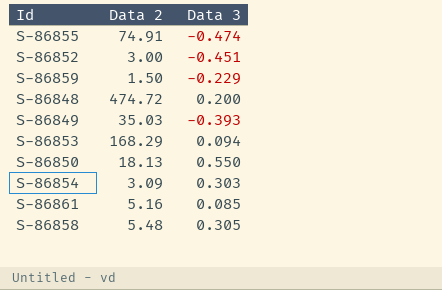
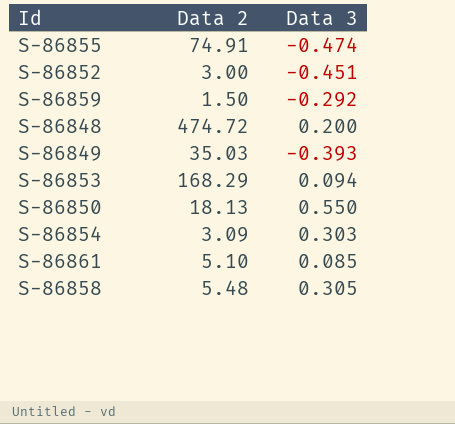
S-86859 | Data 3: -0.229 -> -0.292
S-86861 | Data 2: 5.16 -> 5.10

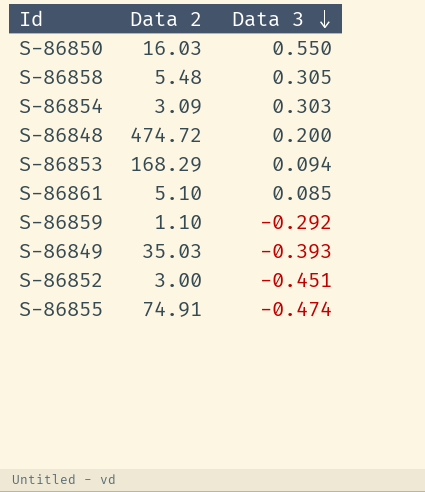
row order: none -> Data 3 descending
S-86850 | Data 2: 18.13 -> 16.03
S-86859 | Data 2: 1.50 -> 1.10

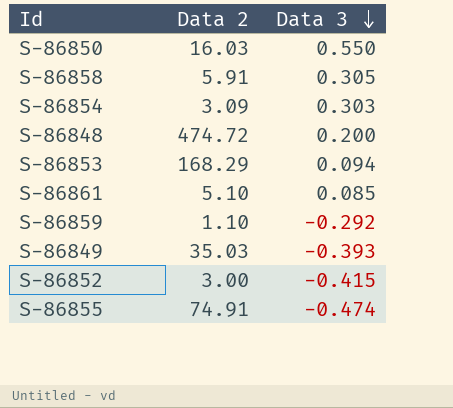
S-86858 | Data 2: 5.48 -> 5.91
S-86852 | Data 3: -0.451 -> -0.415

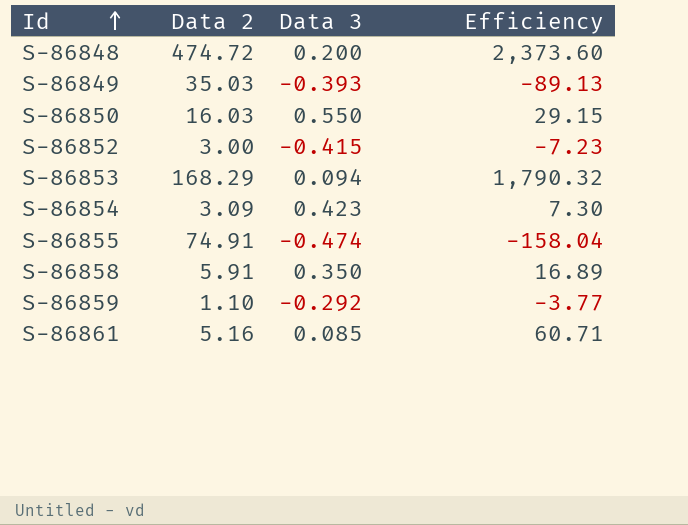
row order: Data 3 descending -> Id ascending
column Efficiency | formula: none -> [Data 2] / [Data 3]
S-86854 | Data 3: 0.303 -> 0.423
S-86858 | Data 3: 0.305 -> 0.350
S-86861 | Data 2: 5.10 -> 5.16

